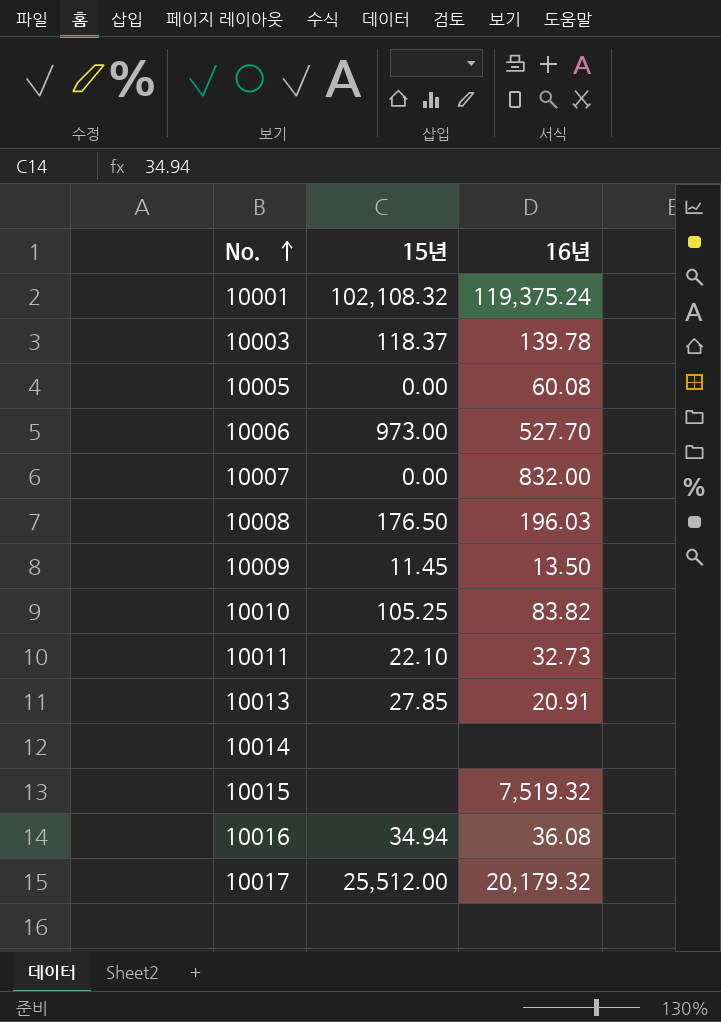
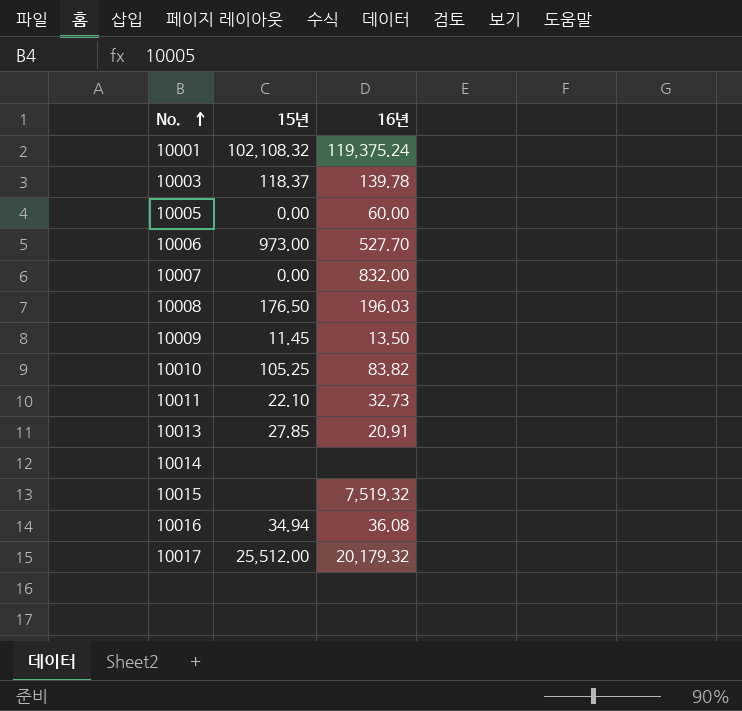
10005 | 16년: 60.08 -> 60.00

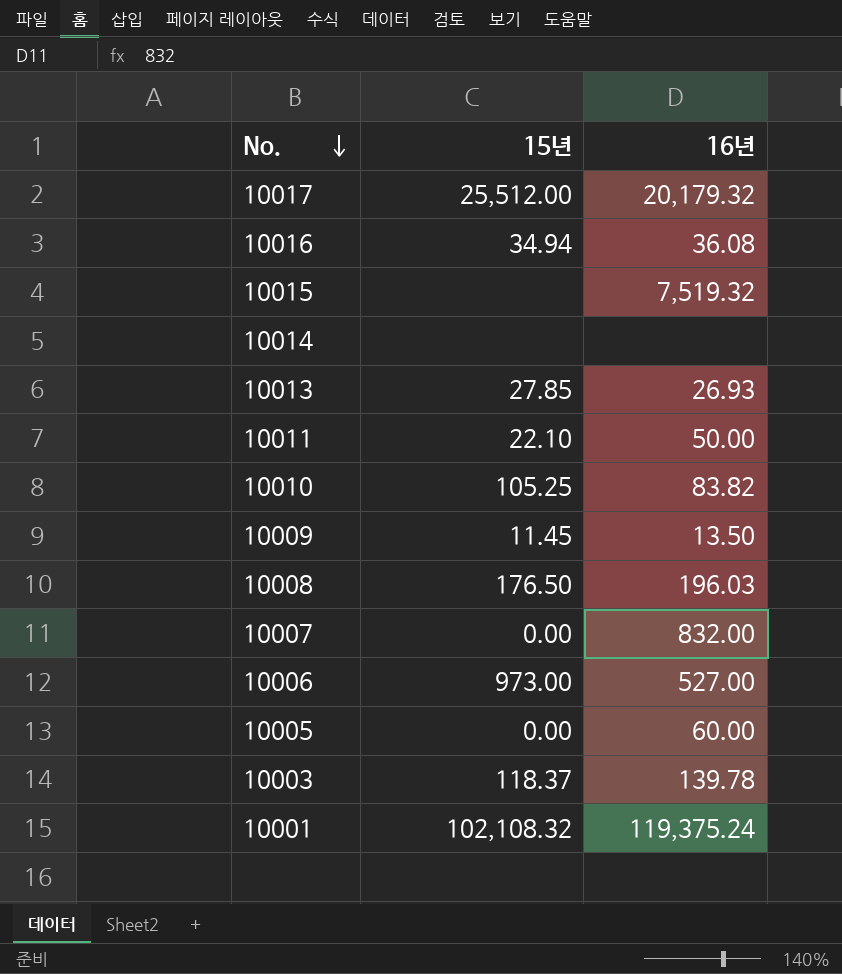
row order: No. ascending -> No. descending
10013 | 16년: 20.91 -> 26.93
10011 | 16년: 32.73 -> 50.00
10006 | 16년: 527.70 -> 527.00

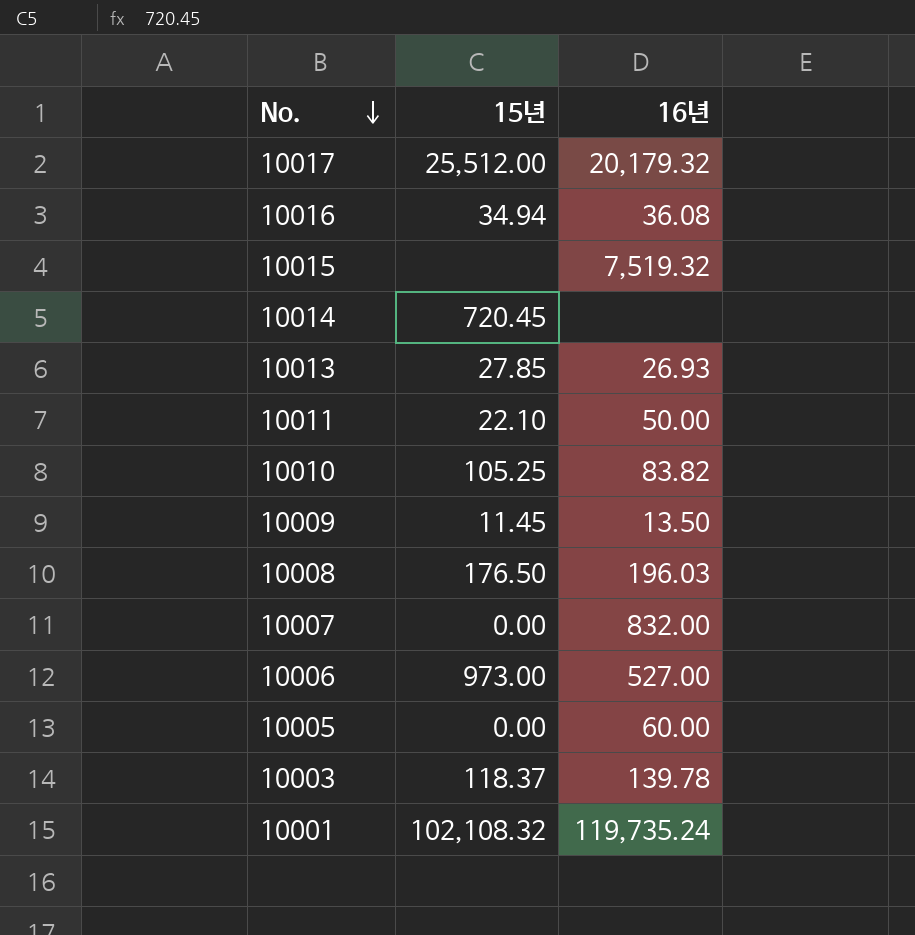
10014 | 15년: none -> 720.45
10001 | 16년: 119,375.24 -> 119,735.24

